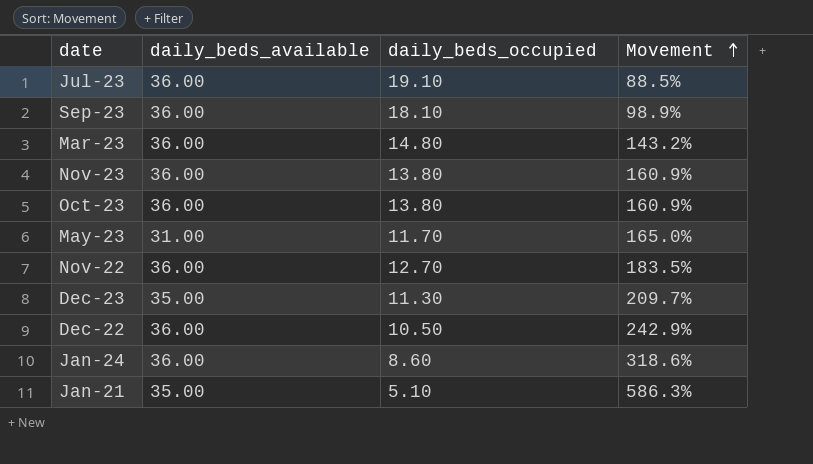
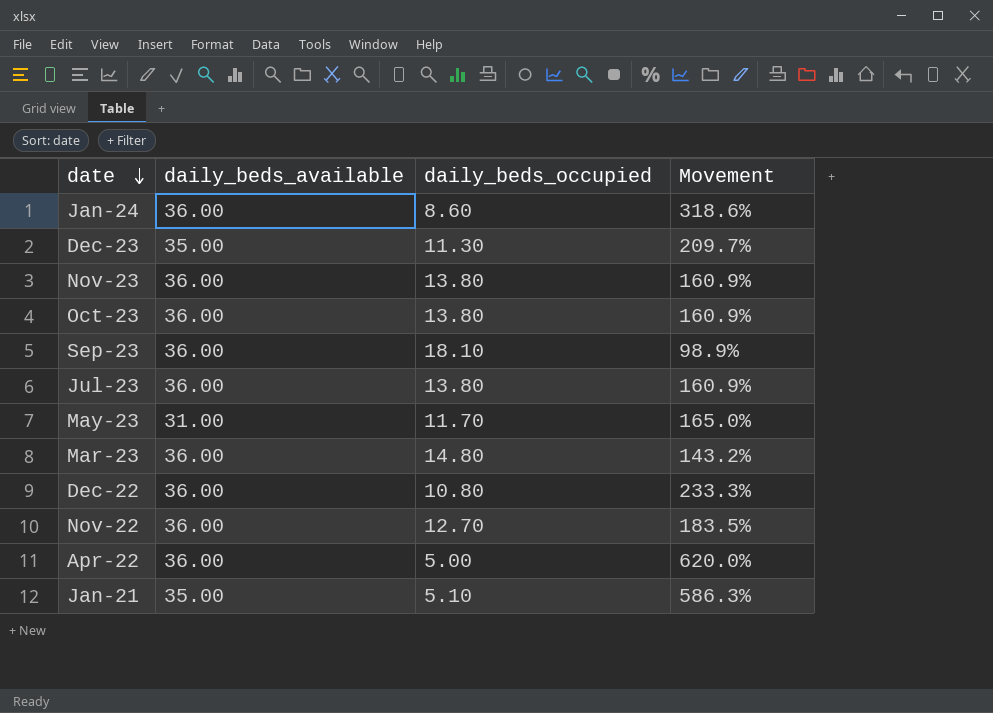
row order: Movement ascending -> date descending
Jul-23 | daily_beds_occupied: 19.10 -> 13.80
Jul-23 | Movement: 88.5% -> 160.9%
Dec-22 | daily_beds_occupied: 10.50 -> 10.80
Dec-22 | Movement: 242.9% -> 233.3%
row Apr-22: none -> 36.00 | 5.00 | 620.0%

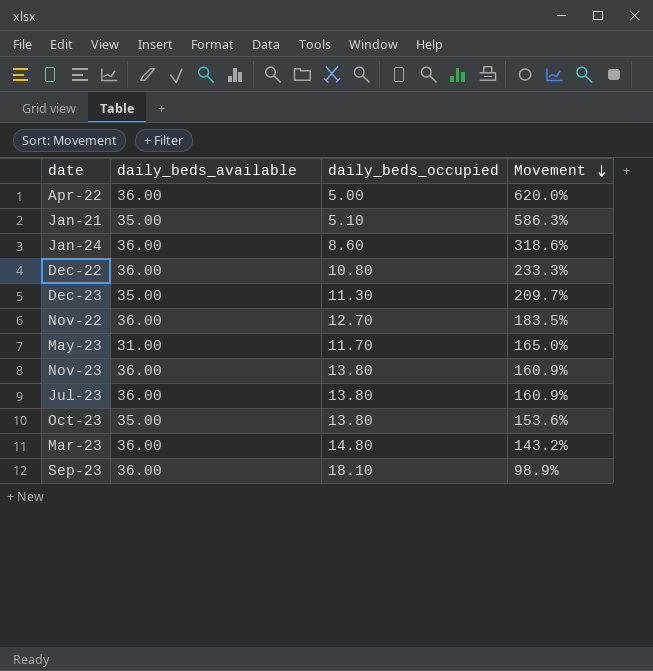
row order: date descending -> Movement descending
Oct-23 | daily_beds_available: 36.00 -> 35.00
Oct-23 | Movement: 160.9% -> 153.6%

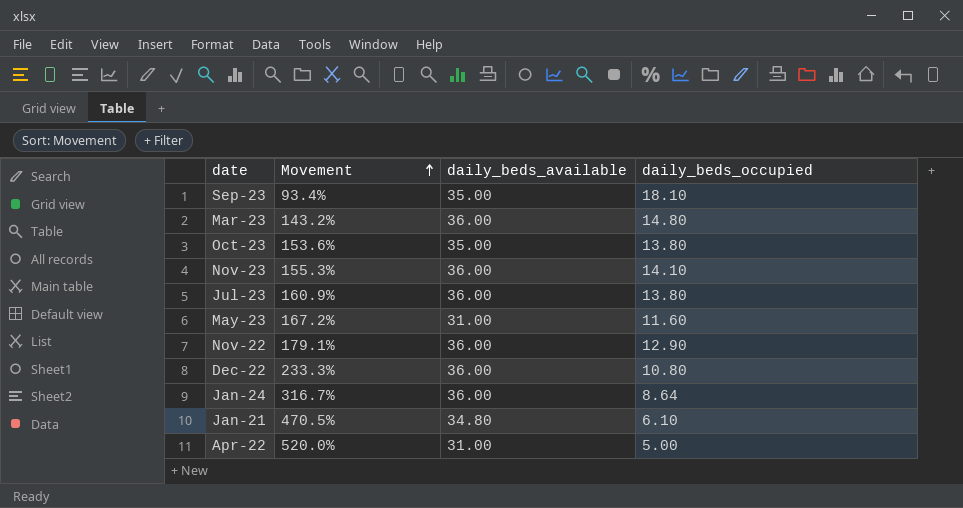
row order: Movement descending -> Movement ascending
column Movement | position: 4 -> 2
row Dec-23: 35.00 | 11.30 | 209.7% -> none
Sep-23 | Movement: 98.9% -> 93.4%
Sep-23 | daily_beds_available: 36.00 -> 35.00
Nov-23 | Movement: 160.9% -> 155.3%
Nov-23 | daily_beds_occupied: 13.80 -> 14.10
May-23 | Movement: 165.0% -> 167.2%
May-23 | daily_beds_occupied: 11.70 -> 11.60
Nov-22 | Movement: 183.5% -> 179.1%
Nov-22 | daily_beds_occupied: 12.70 -> 12.90
Jan-24 | Movement: 318.6% -> 316.7%
Jan-24 | daily_beds_occupied: 8.60 -> 8.64
Jan-21 | Movement: 586.3% -> 470.5%
Jan-21 | daily_beds_available: 35.00 -> 34.80
Jan-21 | daily_beds_occupied: 5.10 -> 6.10
Apr-22 | Movement: 620.0% -> 520.0%
Apr-22 | daily_beds_available: 36.00 -> 31.00

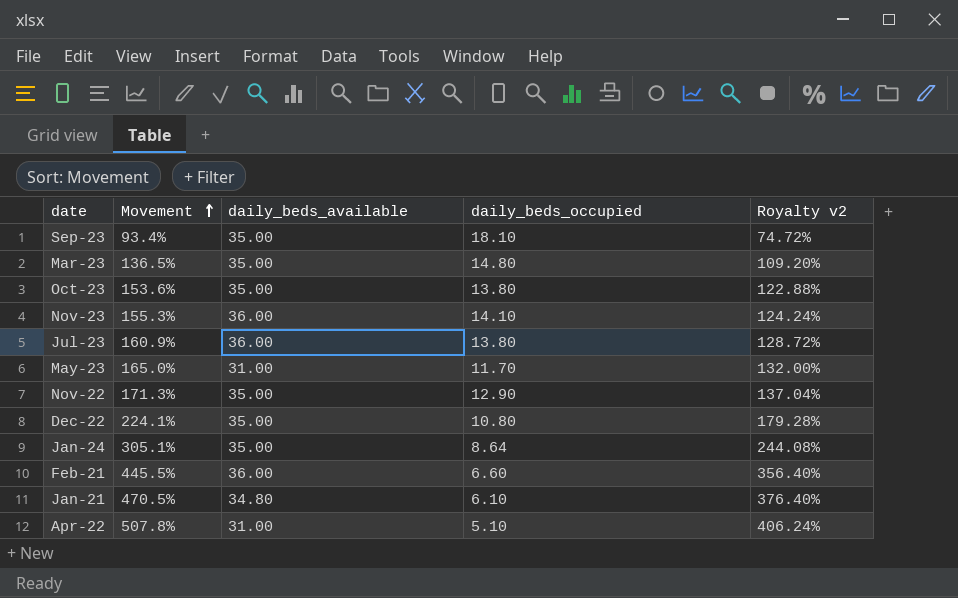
column Royalty v2 | formula: none -> [Movement] * 0.8
Mar-23 | Movement: 143.2% -> 136.5%
Mar-23 | daily_beds_available: 36.00 -> 35.00
May-23 | Movement: 167.2% -> 165.0%
May-23 | daily_beds_occupied: 11.60 -> 11.70
Nov-22 | Movement: 179.1% -> 171.3%
Nov-22 | daily_beds_available: 36.00 -> 35.00
Dec-22 | Movement: 233.3% -> 224.1%
Dec-22 | daily_beds_available: 36.00 -> 35.00
Jan-24 | Movement: 316.7% -> 305.1%
Jan-24 | daily_beds_available: 36.00 -> 35.00
row Feb-21: none -> 445.5% | 36.00 | 6.60 | 356.40%
Apr-22 | Movement: 520.0% -> 507.8%
Apr-22 | daily_beds_occupied: 5.00 -> 5.10

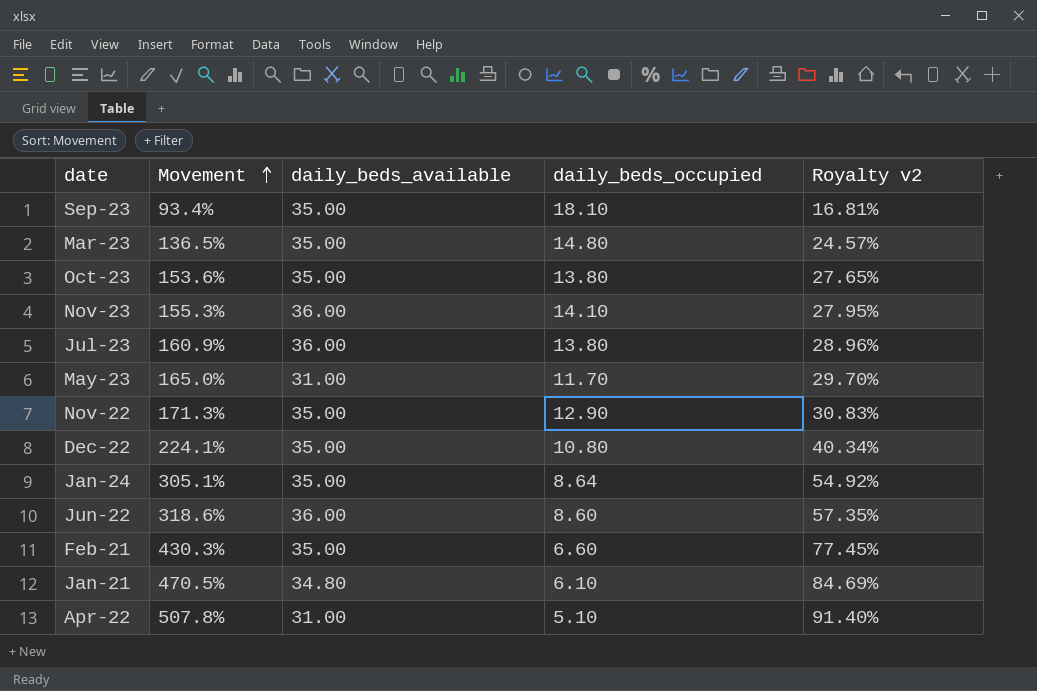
column Royalty v2 | formula: [Movement] * 0.8 -> [Movement] * 0.18
row Jun-22: none -> 318.6% | 36.00 | 8.60 | 57.35%
Feb-21 | Movement: 445.5% -> 430.3%
Feb-21 | daily_beds_available: 36.00 -> 35.00

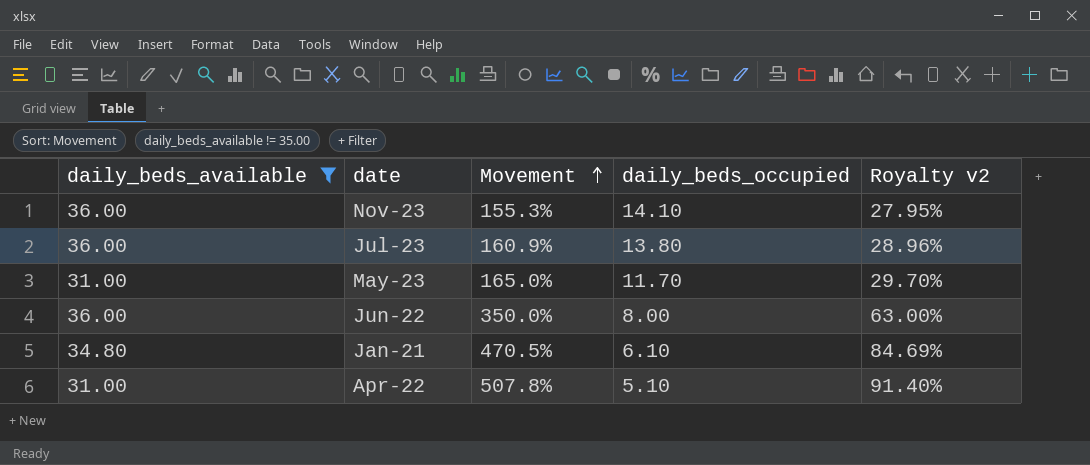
filter: none -> daily_beds_available != 35.00
column daily_beds_available | position: 3 -> 1
Jun-22 | Movement: 318.6% -> 350.0%
Jun-22 | daily_beds_occupied: 8.60 -> 8.00
Jun-22 | Royalty v2: 57.35% -> 63.00%

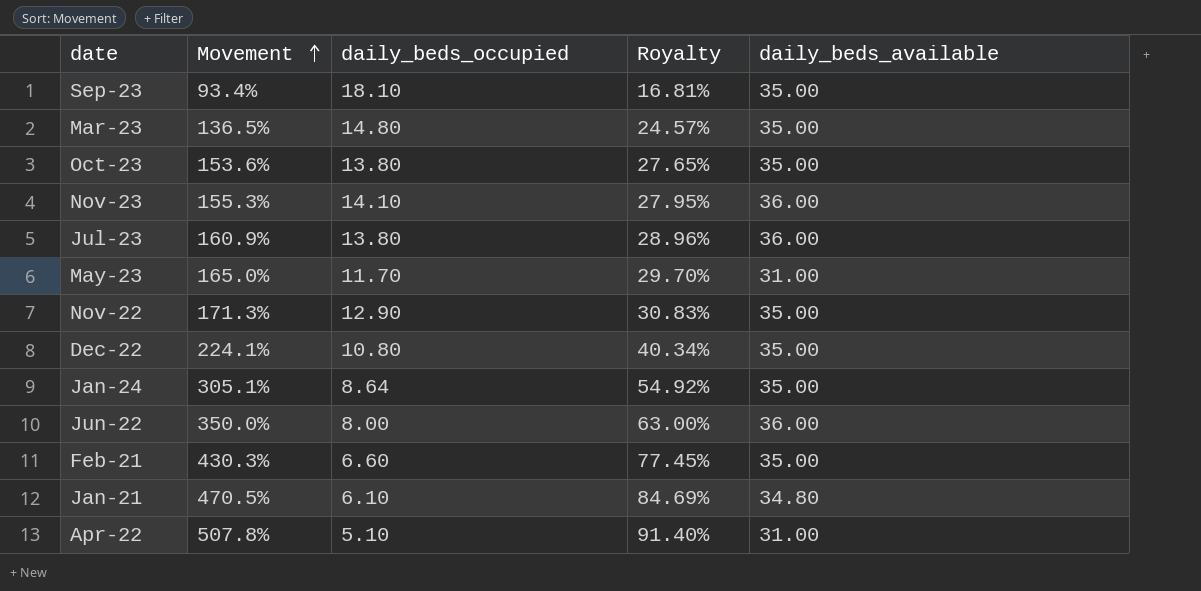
filter: daily_beds_available != 35.00 -> none
column name: Royalty v2 -> Royalty
column daily_beds_available | position: 1 -> 5

